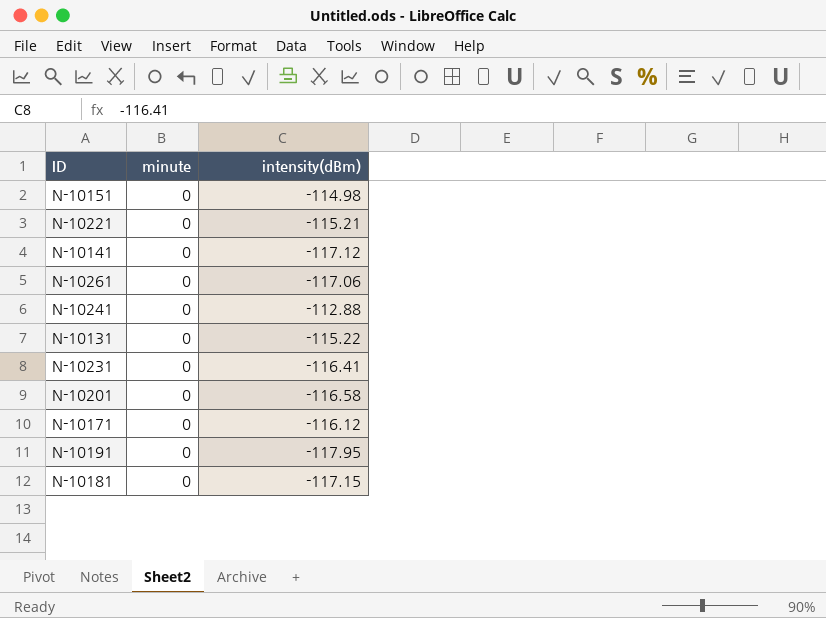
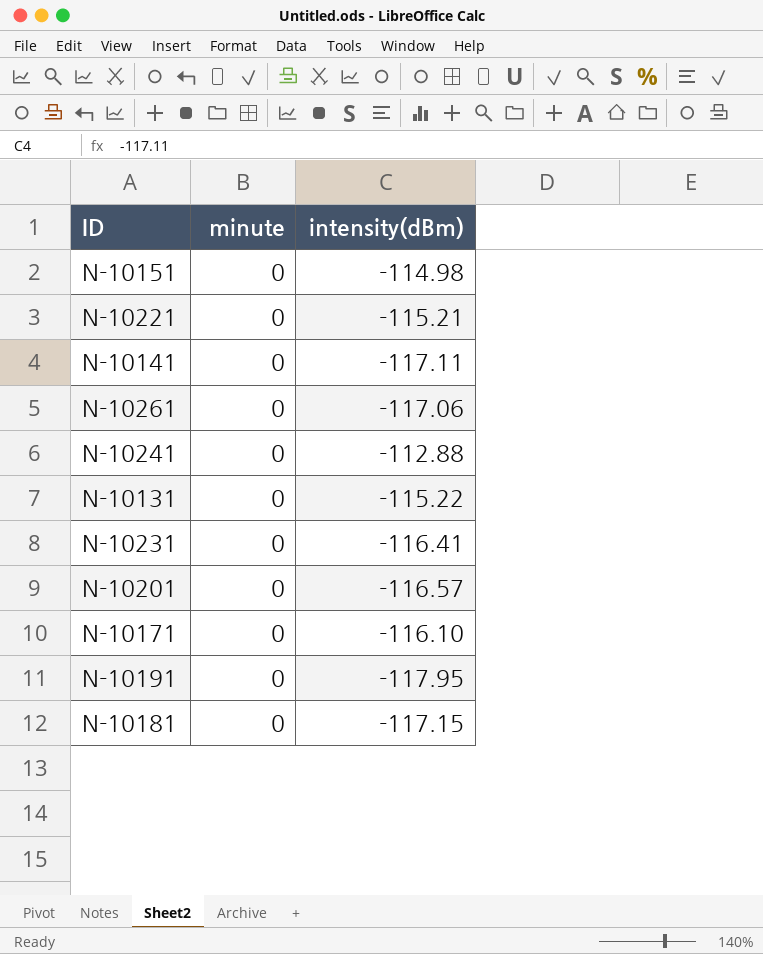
N-10141 | intensity(dBm): -117.12 -> -117.11
N-10201 | intensity(dBm): -116.58 -> -116.57
N-10171 | intensity(dBm): -116.12 -> -116.10

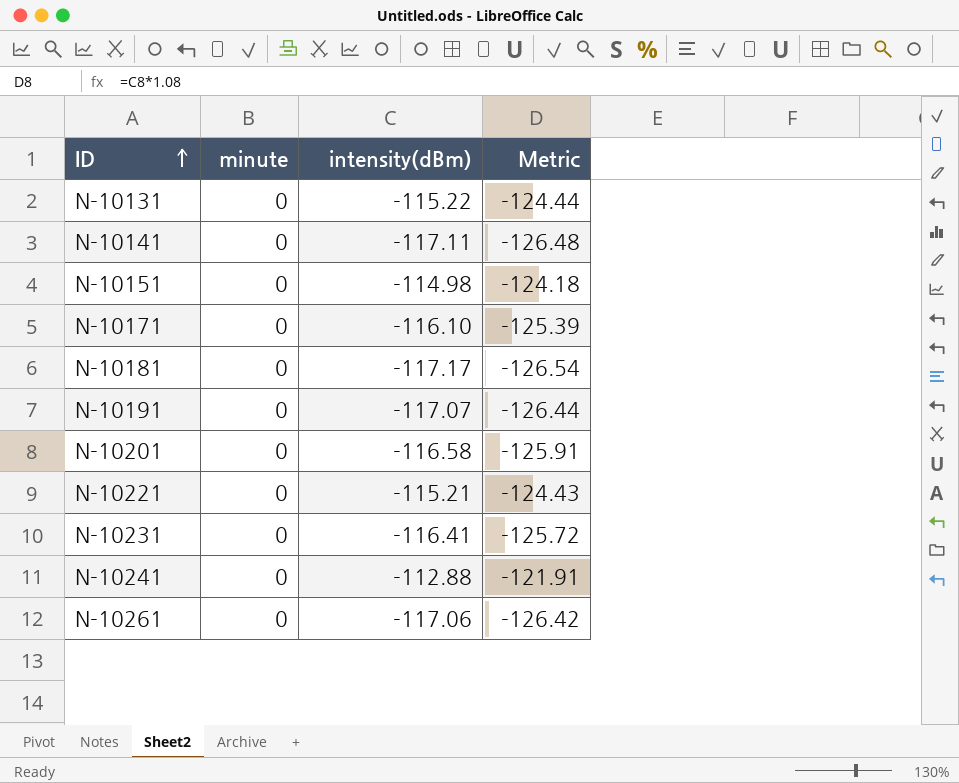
row order: none -> ID ascending
column Metric | formula: none -> [intensity(dBm)] * 1.08
N-10181 | intensity(dBm): -117.15 -> -117.17
N-10191 | intensity(dBm): -117.95 -> -117.07
N-10201 | intensity(dBm): -116.57 -> -116.58

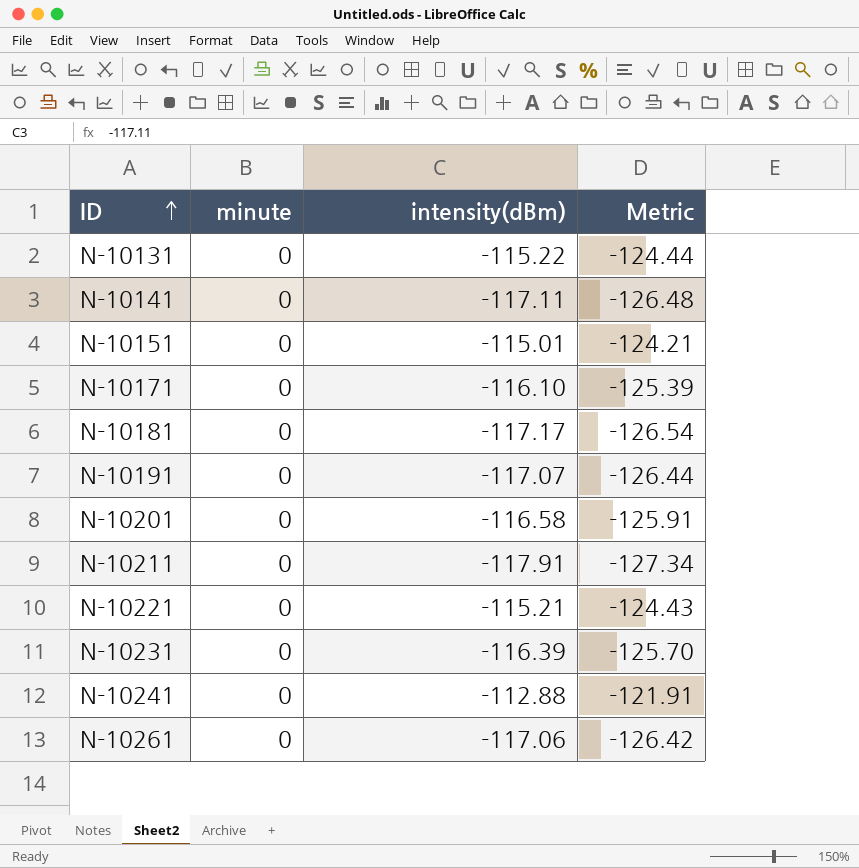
N-10151 | intensity(dBm): -114.98 -> -115.01
N-10151 | Metric: -124.18 -> -124.21
row N-10211: none -> 0 | -117.91 | -127.34
N-10231 | intensity(dBm): -116.41 -> -116.39
N-10231 | Metric: -125.72 -> -125.70

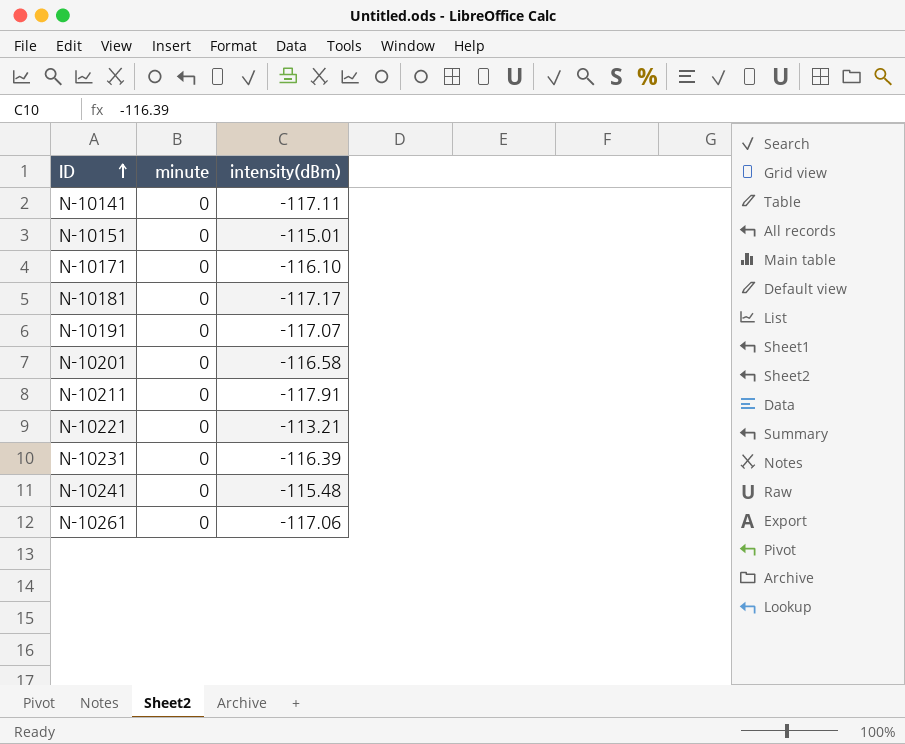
column Metric | formula: [intensity(dBm)] * 1.08 -> none
row N-10131: 0 | -115.22 | -124.44 -> none
N-10221 | intensity(dBm): -115.21 -> -113.21
N-10241 | intensity(dBm): -112.88 -> -115.48

